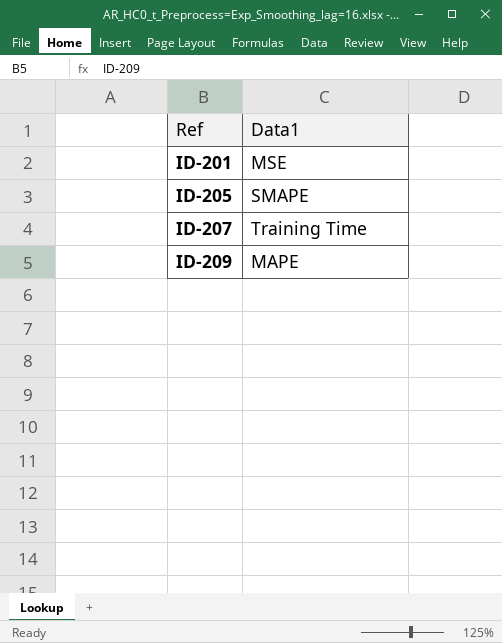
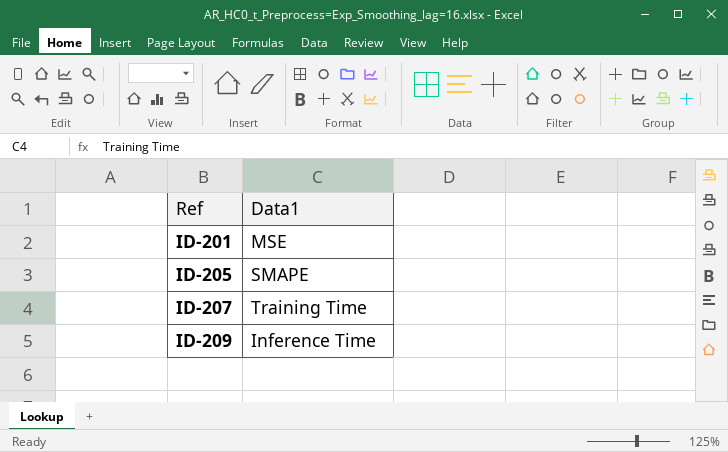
ID-209 | Data1: MAPE -> Inference Time

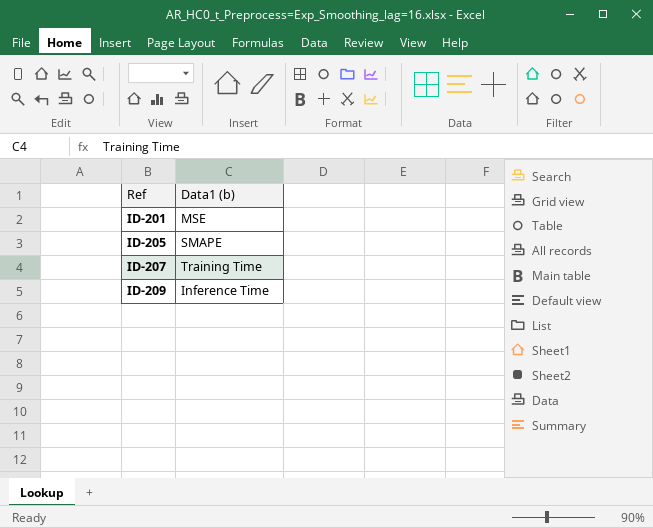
column name: Data1 -> Data1 (b)

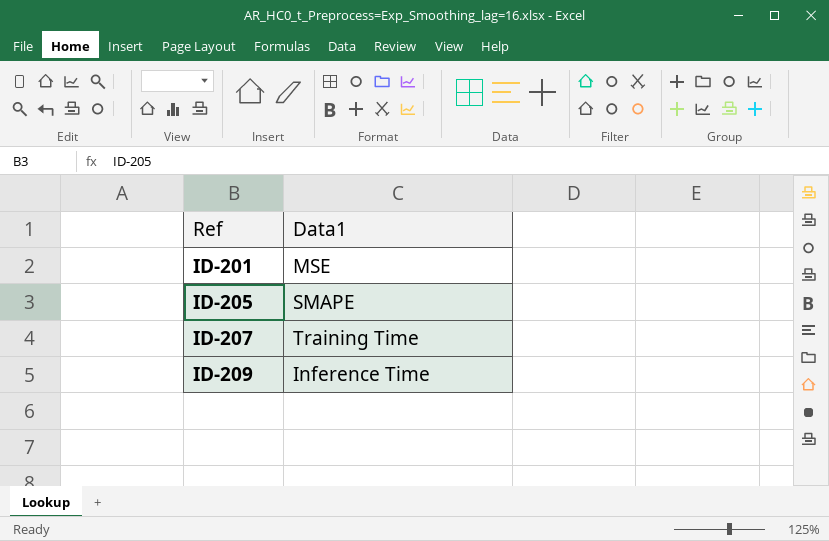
column name: Data1 (b) -> Data1

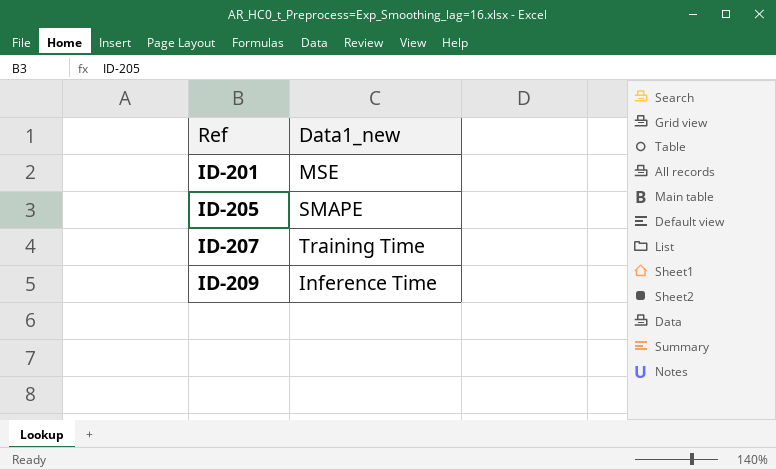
column name: Data1 -> Data1_new

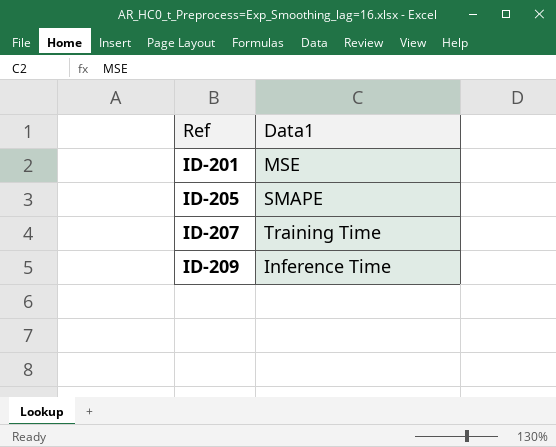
column name: Data1_new -> Data1

